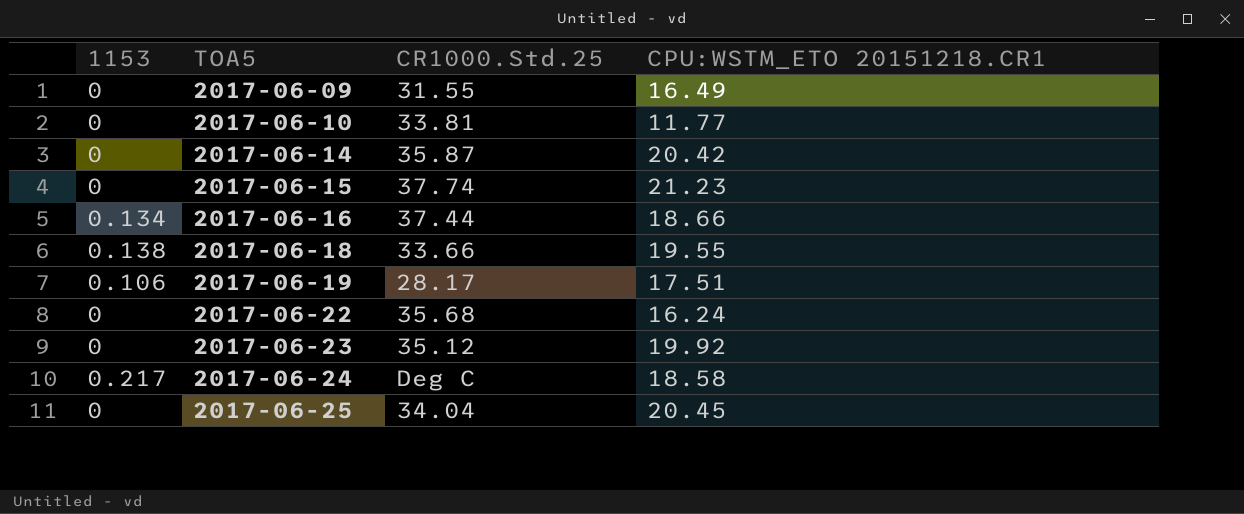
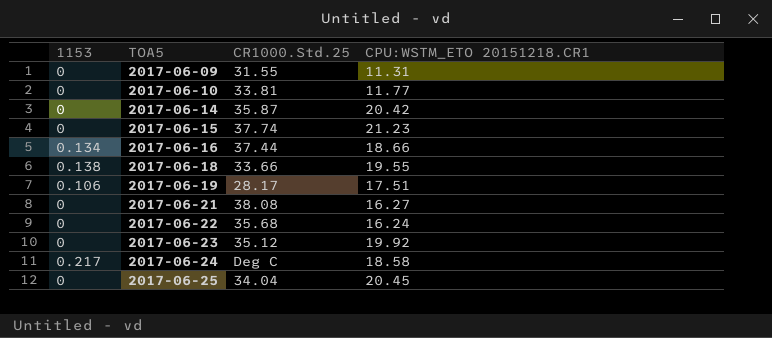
2017-06-09 | CPU:WSTM_ETO 20151218.CR1: 16.49 -> 11.31
row 2017-06-21: none -> 0 | 38.08 | 16.27

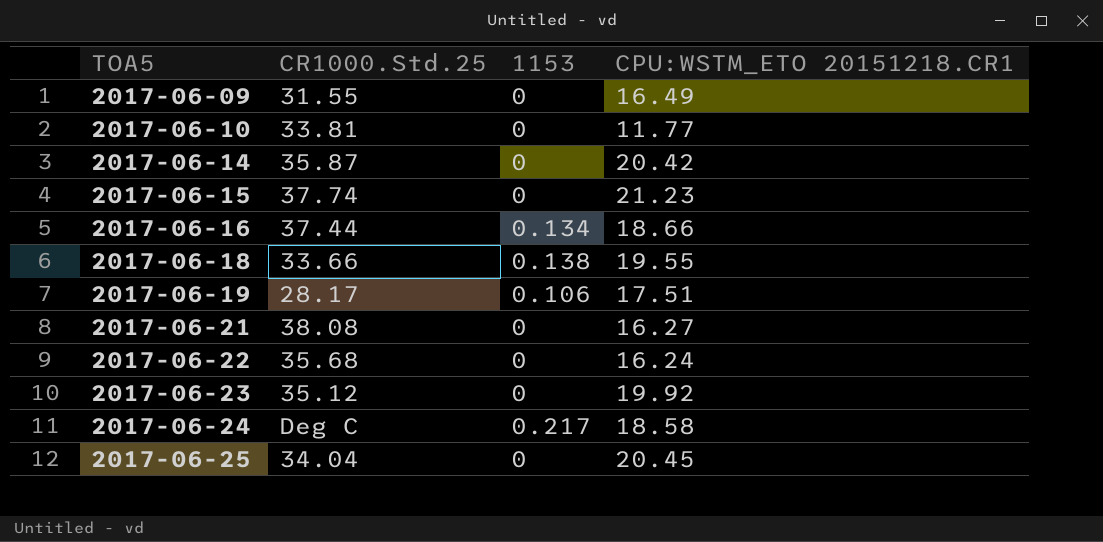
column 1153 | position: 1 -> 3
2017-06-09 | CPU:WSTM_ETO 20151218.CR1: 11.31 -> 16.49

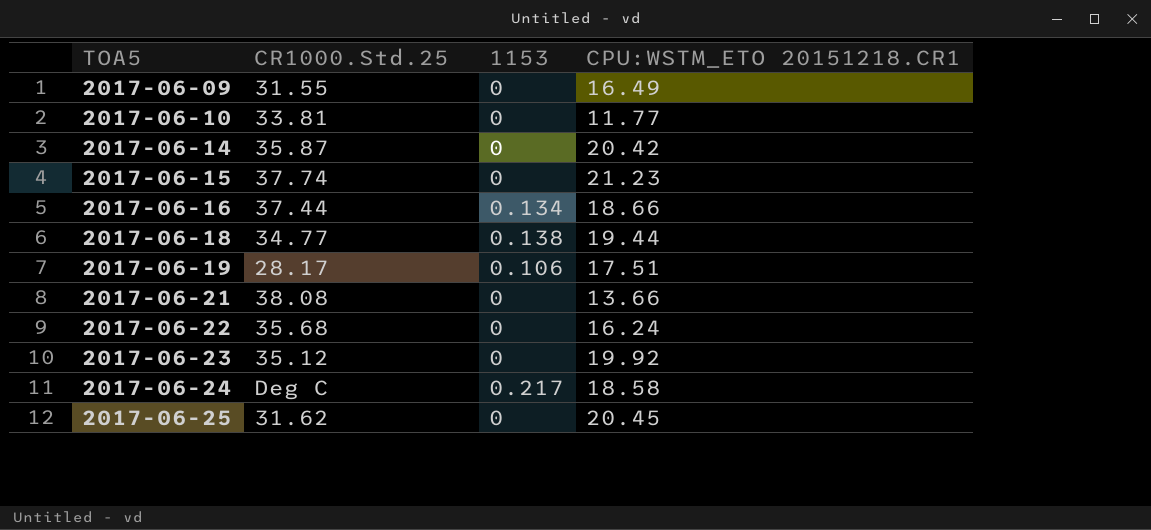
2017-06-18 | CR1000.Std.25: 33.66 -> 34.77
2017-06-18 | CPU:WSTM_ETO 20151218.CR1: 19.55 -> 19.44
2017-06-21 | CPU:WSTM_ETO 20151218.CR1: 16.27 -> 13.66
2017-06-25 | CR1000.Std.25: 34.04 -> 31.62

